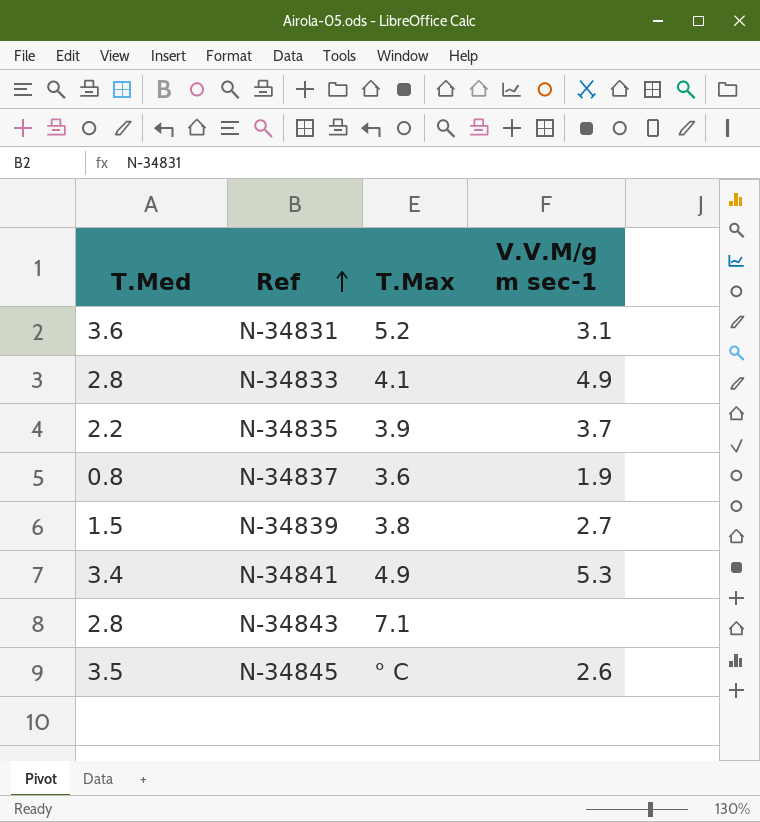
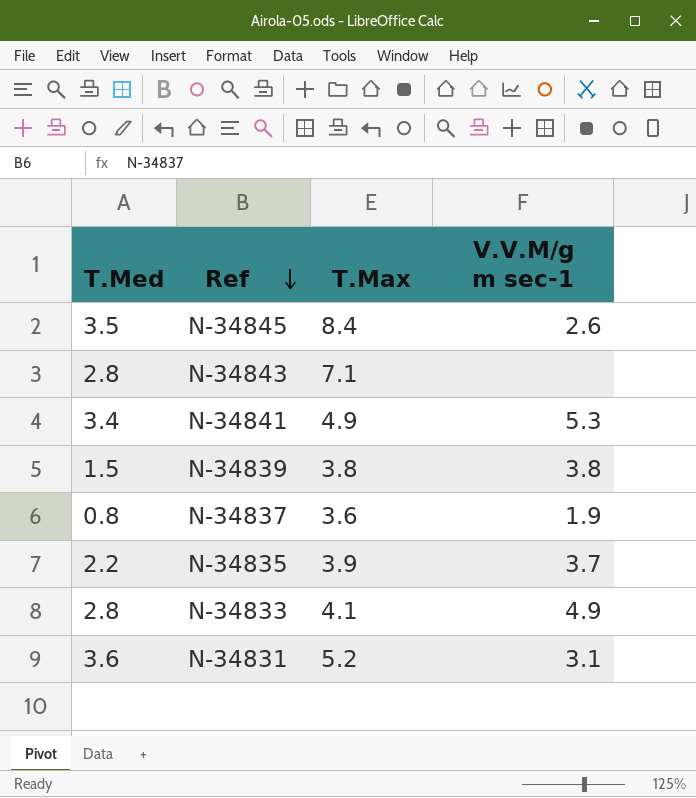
row order: Ref ascending -> Ref descending
N-34845 | T.Max: ° C -> 8.4
N-34839 | V.V.M/g m sec-1: 2.7 -> 3.8

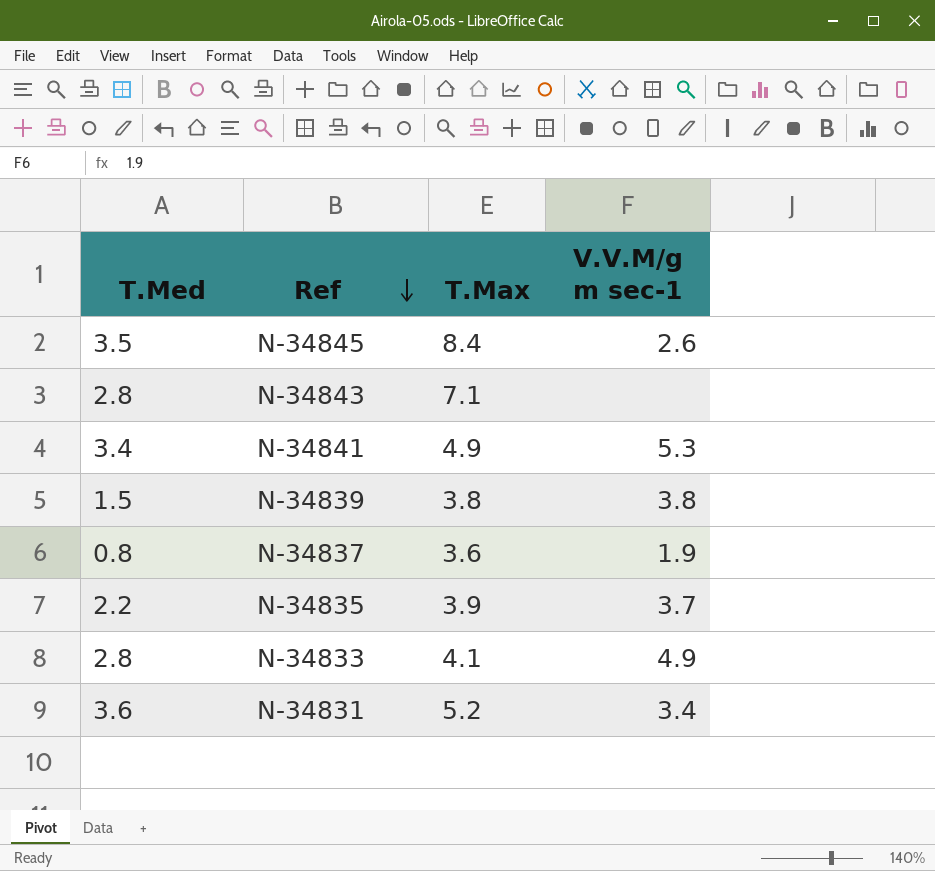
N-34831 | V.V.M/g m sec-1: 3.1 -> 3.4

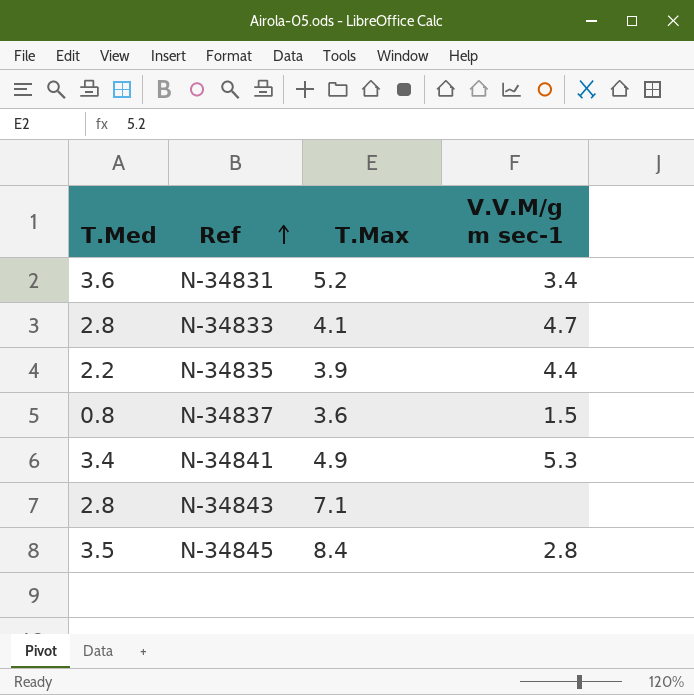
row order: Ref descending -> Ref ascending
row N-34839: 1.5 | 3.8 | 3.8 -> none
N-34833 | V.V.M/g m sec-1: 4.9 -> 4.7
N-34835 | V.V.M/g m sec-1: 3.7 -> 4.4
N-34837 | V.V.M/g m sec-1: 1.9 -> 1.5
N-34845 | V.V.M/g m sec-1: 2.6 -> 2.8

